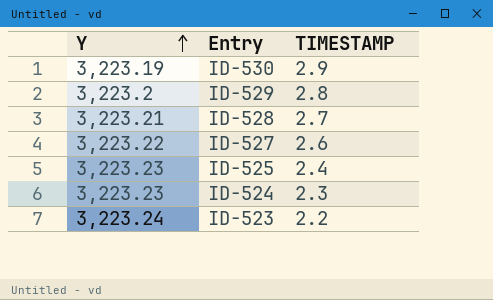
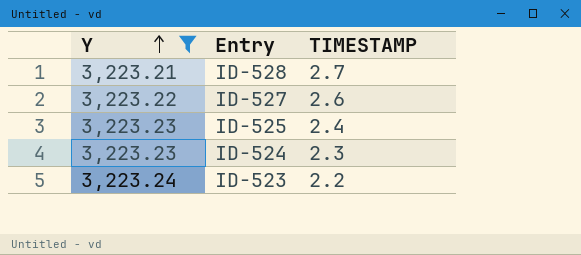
filter: none -> Y >= 3,223.21

